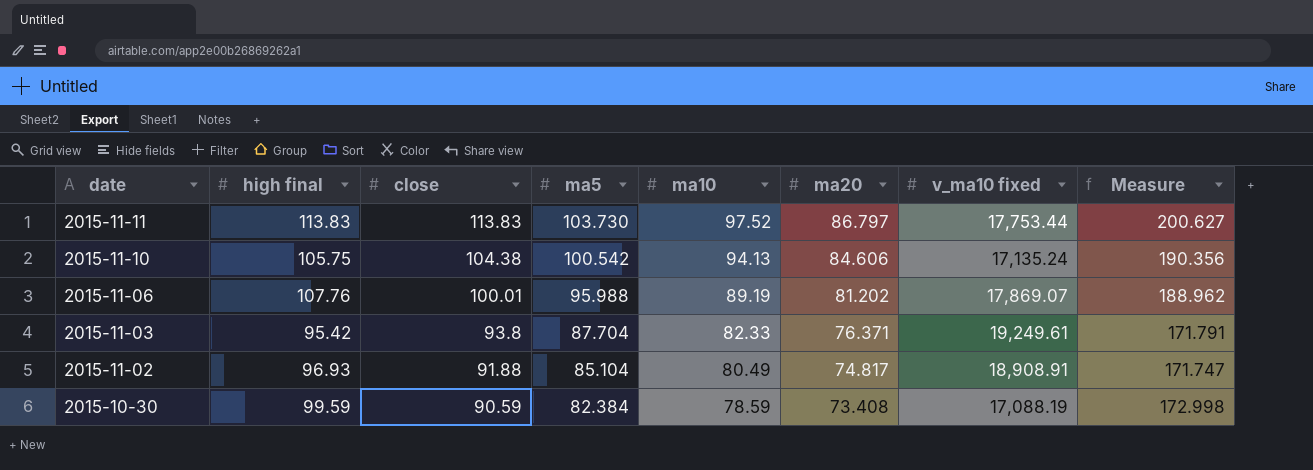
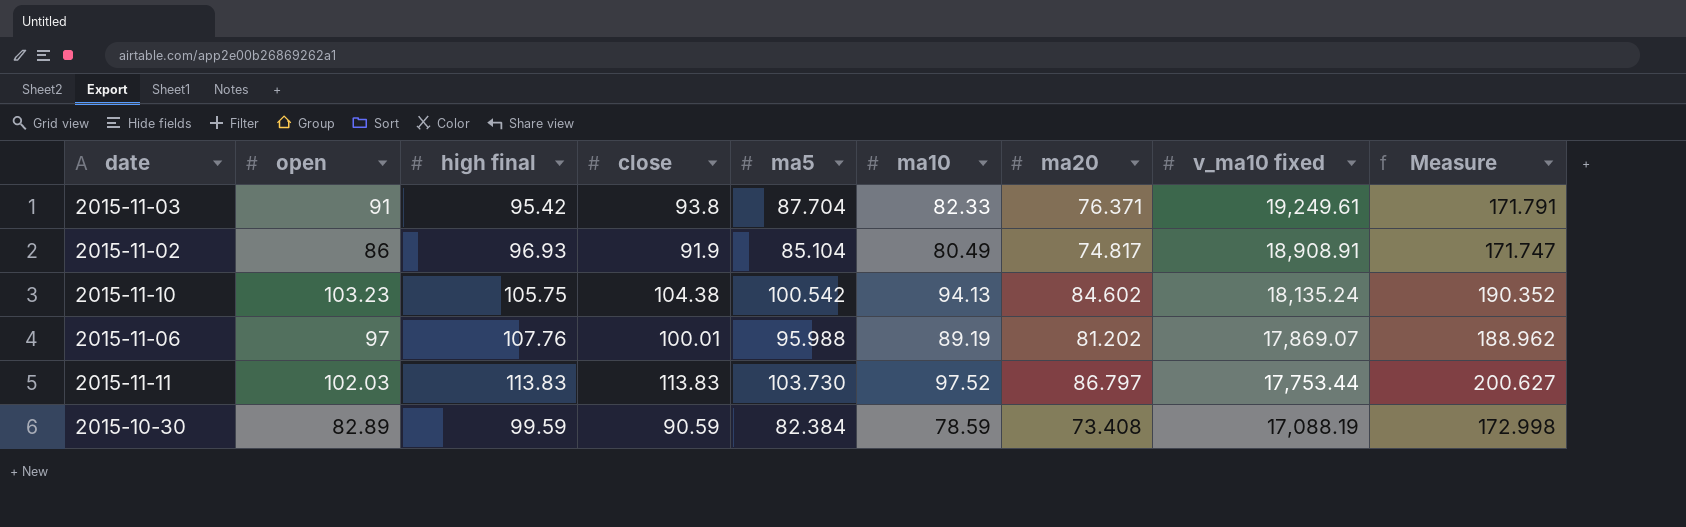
row order: date descending -> v_ma10 fixed descending
column open | position: none -> 2
2015-11-02 | close: 91.88 -> 91.9
2015-11-10 | ma20: 84.606 -> 84.602
2015-11-10 | v_ma10 fixed: 17,135.24 -> 18,135.24
2015-11-10 | Measure: 190.356 -> 190.352

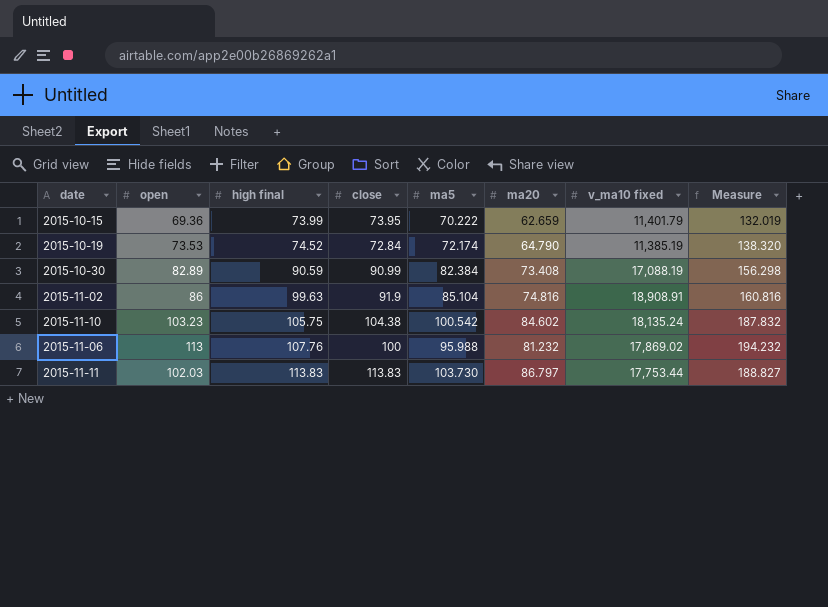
row order: v_ma10 fixed descending -> high final ascending
column ma10 | position: 6 -> none
column Measure | formula: [high final] + [ma20] -> [open] + [ma20]
row 2015-11-03: 91 | 95.42 | 93.8 | 87.704 | 82.33 | 76.371 | 19,249.61 | 171.791 -> none
row 2015-10-15: none -> 69.36 | 73.99 | 73.95 | 70.222 | 62.659 | 11,401.79 | 132.019
row 2015-10-19: none -> 73.53 | 74.52 | 72.84 | 72.174 | 64.790 | 11,385.19 | 138.320
2015-10-30 | high final: 99.59 -> 90.59
2015-10-30 | close: 90.59 -> 90.99
2015-11-02 | high final: 96.93 -> 99.63
2015-11-02 | ma20: 74.817 -> 74.816
2015-11-06 | open: 97 -> 113
2015-11-06 | close: 100.01 -> 100
2015-11-06 | ma20: 81.202 -> 81.232
2015-11-06 | v_ma10 fixed: 17,869.07 -> 17,869.02

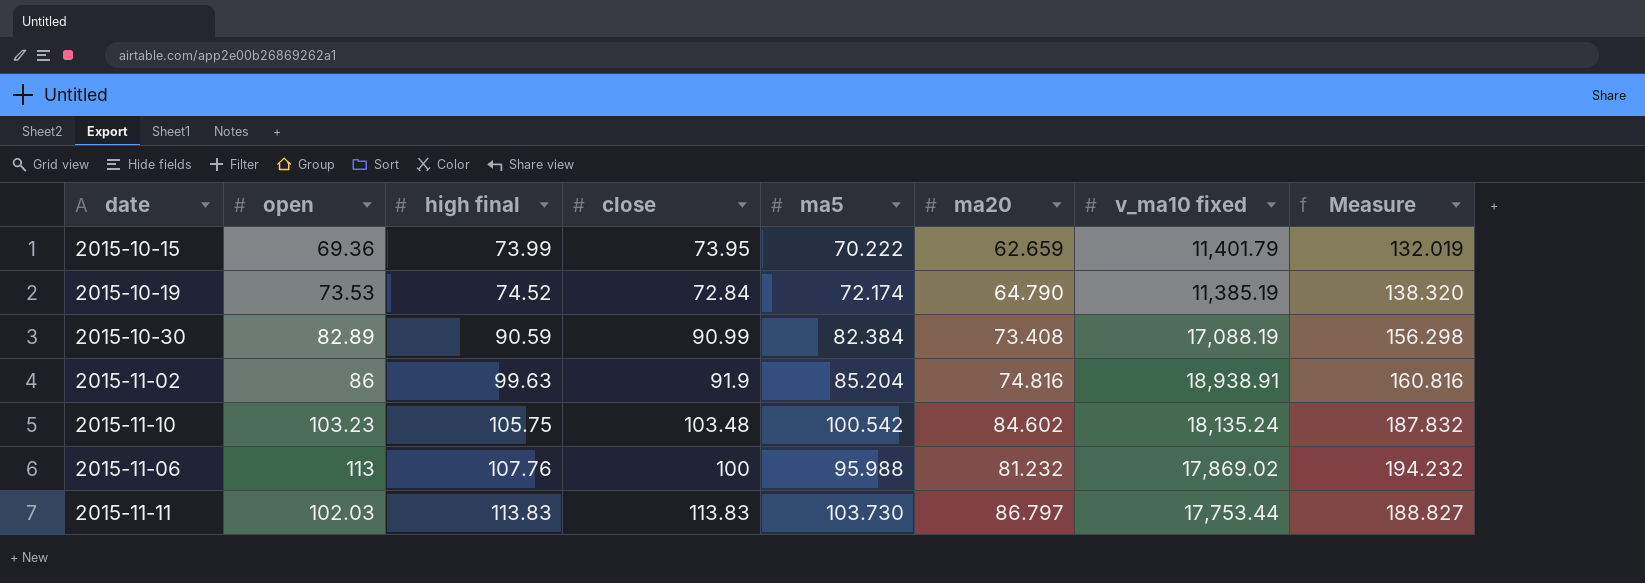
2015-11-02 | ma5: 85.104 -> 85.204
2015-11-02 | v_ma10 fixed: 18,908.91 -> 18,938.91
2015-11-10 | close: 104.38 -> 103.48

